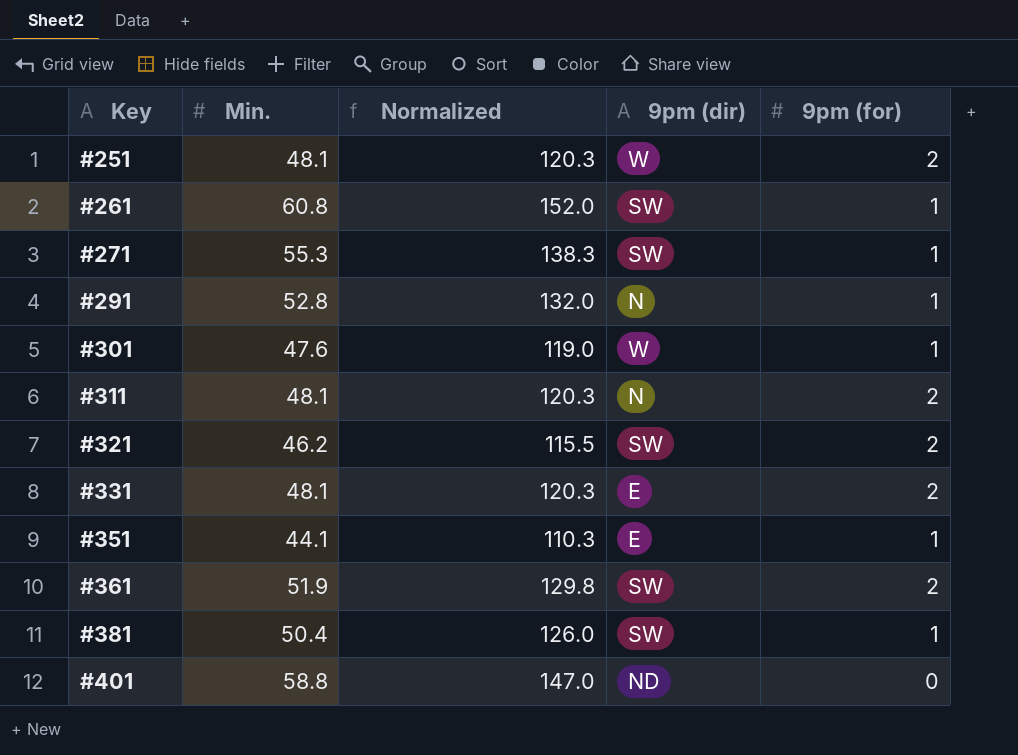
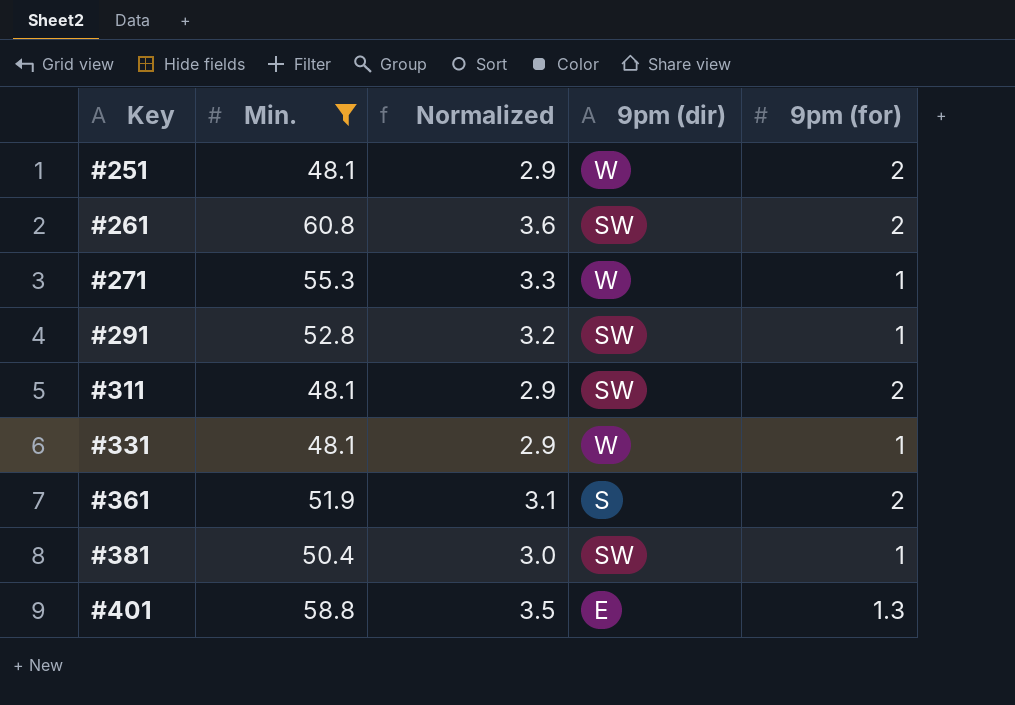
filter: none -> Min. >= 48.1
column Normalized | formula: [Min.] * 2.5 -> [Min.] * 0.06
#261 | 9pm (for): 1 -> 2
#271 | 9pm (dir): SW -> W
#291 | 9pm (dir): N -> SW
#311 | 9pm (dir): N -> SW
#331 | 9pm (dir): E -> W
#331 | 9pm (for): 2 -> 1
#361 | 9pm (dir): SW -> S
#401 | 9pm (dir): ND -> E
#401 | 9pm (for): 0 -> 1.3

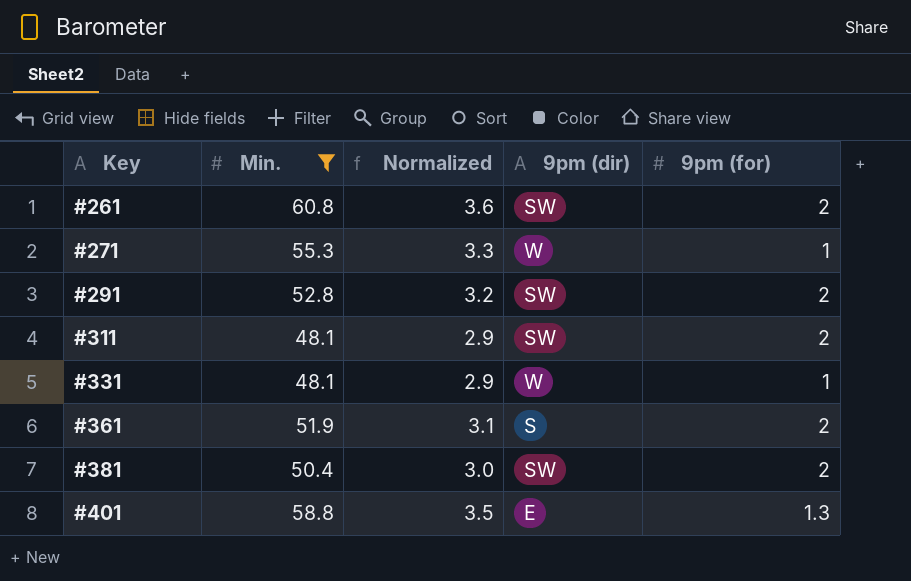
row #251: 48.1 | 2.9 | W | 2 -> none
#291 | 9pm (for): 1 -> 2
#381 | 9pm (for): 1 -> 2

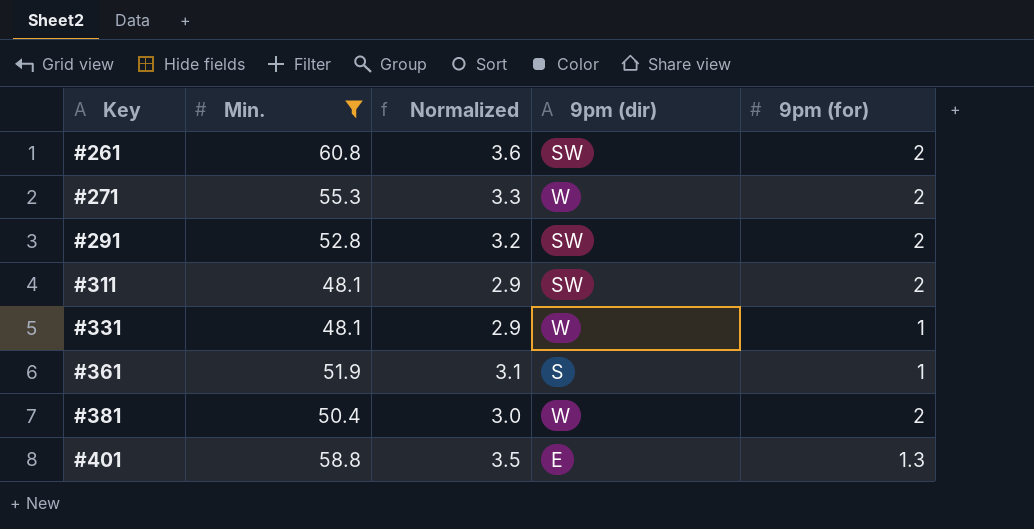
#271 | 9pm (for): 1 -> 2
#361 | 9pm (for): 2 -> 1
#381 | 9pm (dir): SW -> W

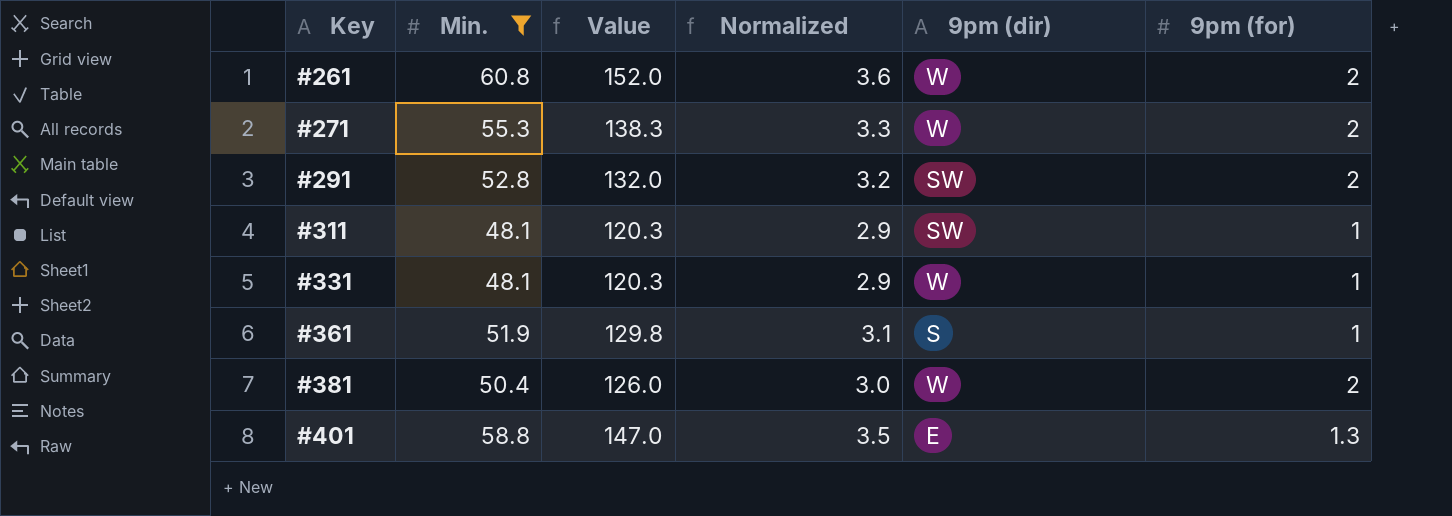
column Value | formula: none -> [Min.] * 2.5
#261 | 9pm (dir): SW -> W
#311 | 9pm (for): 2 -> 1

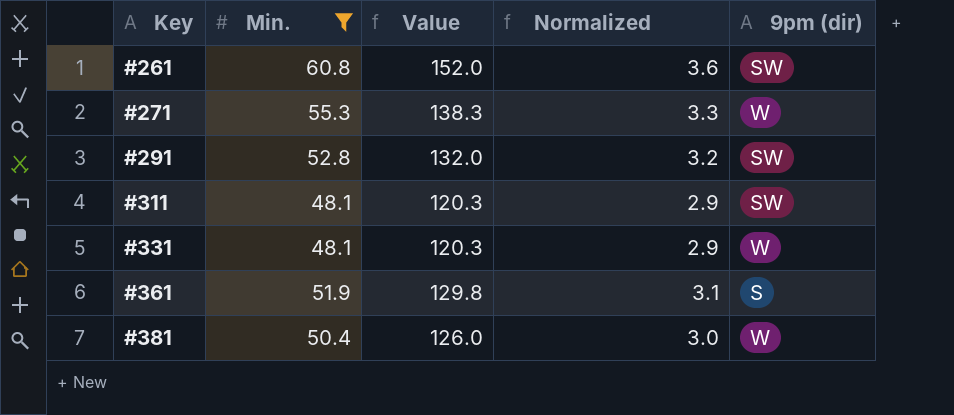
column 9pm (for) | position: 6 -> none
row #401: 58.8 | 147.0 | 3.5 | E | 1.3 -> none
#261 | 9pm (dir): W -> SW

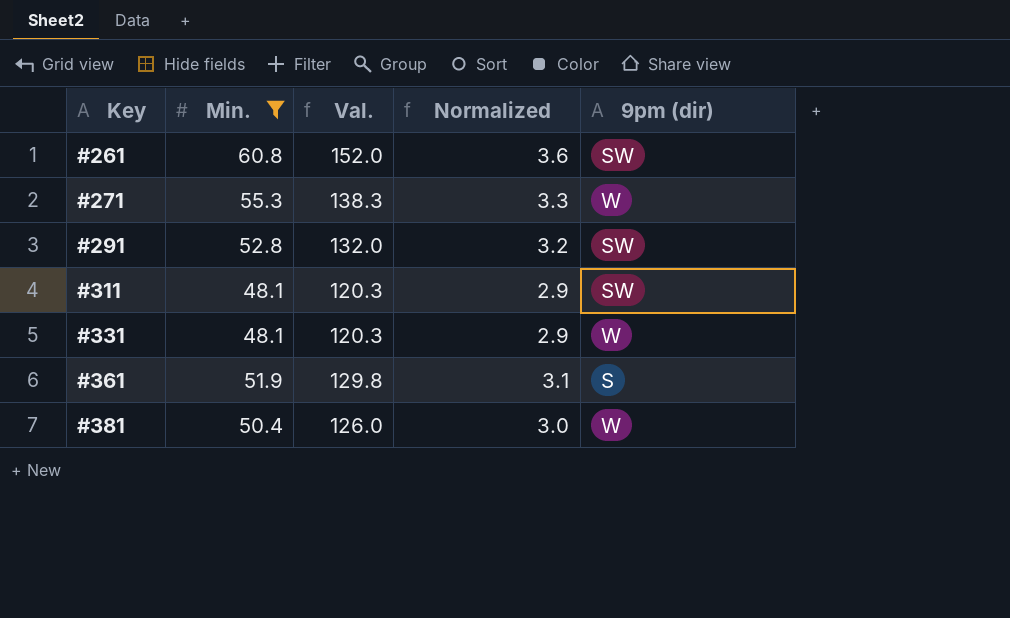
column name: Value -> Val.

